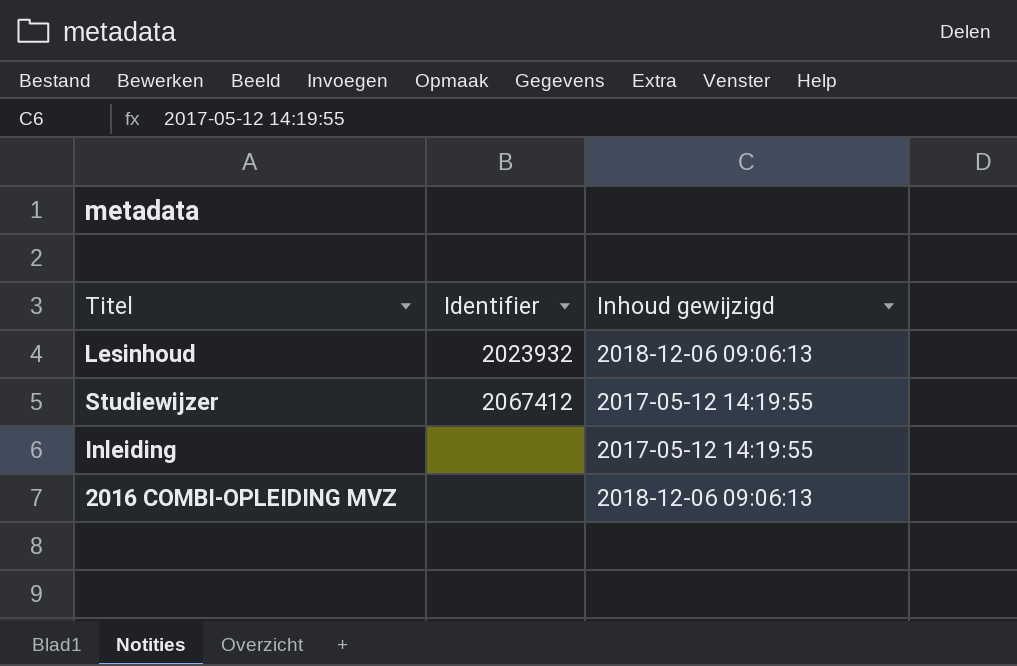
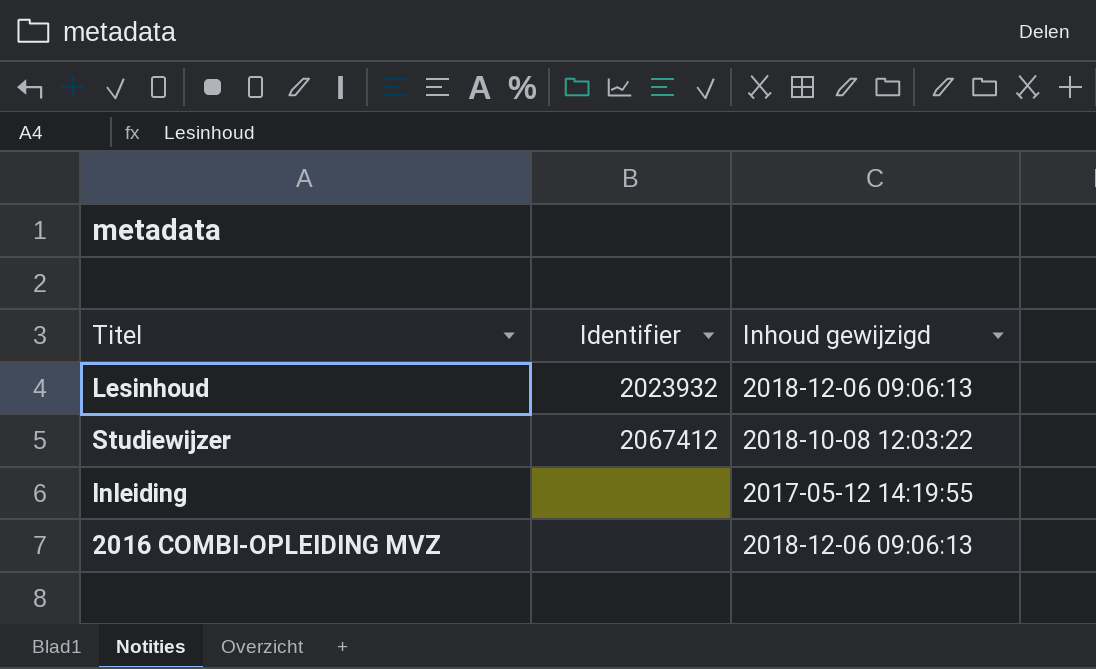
Studiewijzer | Inhoud gewijzigd: 2017-05-12 14:19:55 -> 2018-10-08 12:03:22

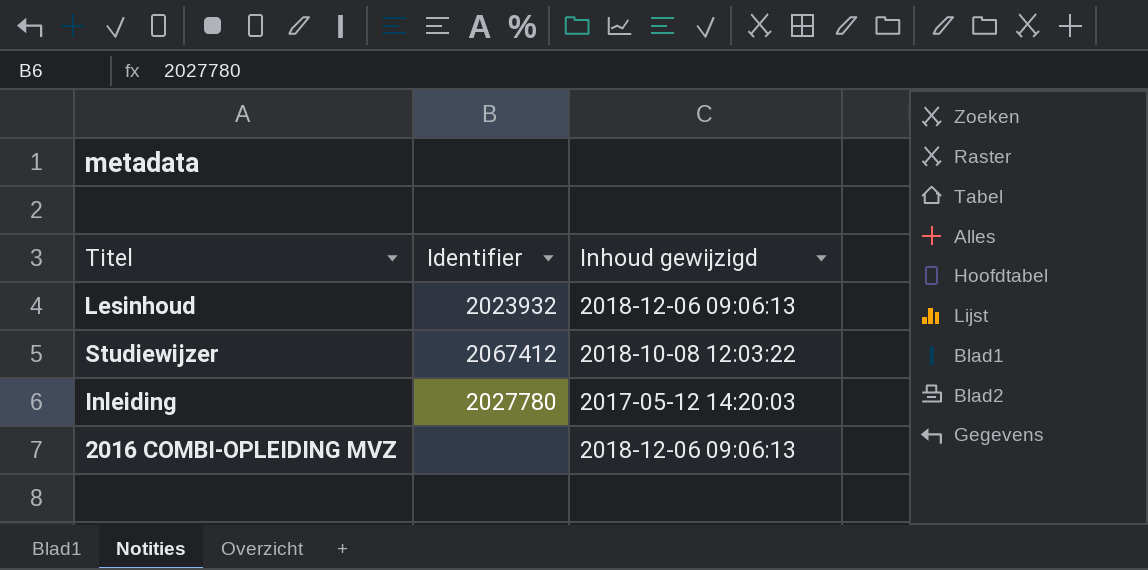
Inleiding | Identifier: none -> 2027780
Inleiding | Inhoud gewijzigd: 2017-05-12 14:19:55 -> 2017-05-12 14:20:03

